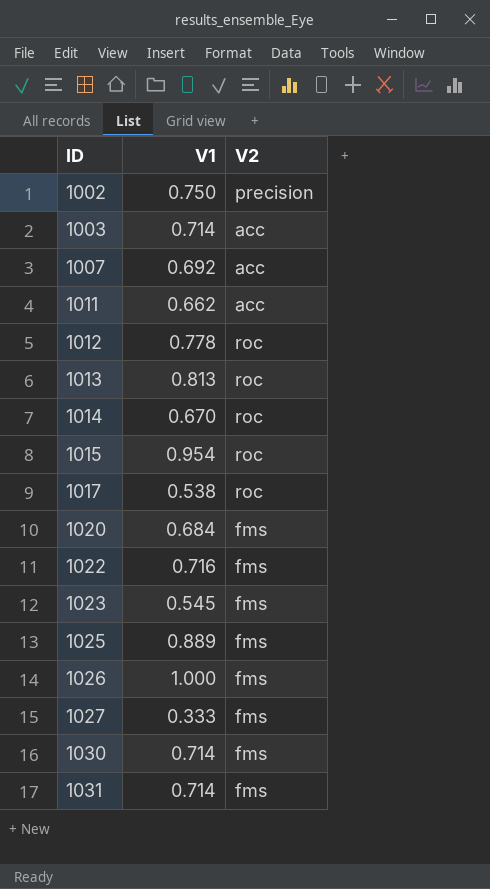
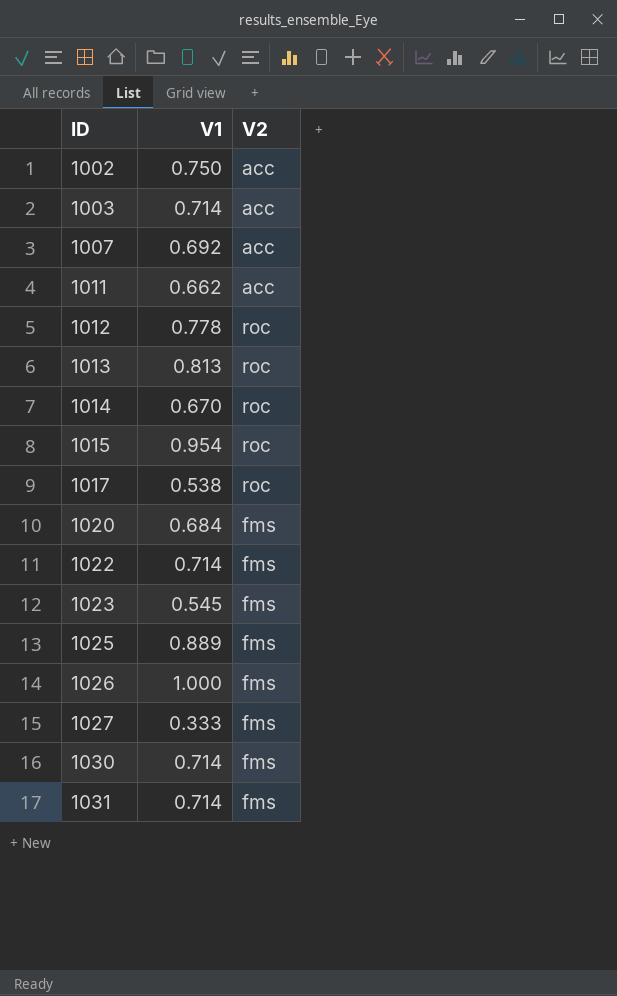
1002 | V2: precision -> acc
1022 | V1: 0.716 -> 0.714

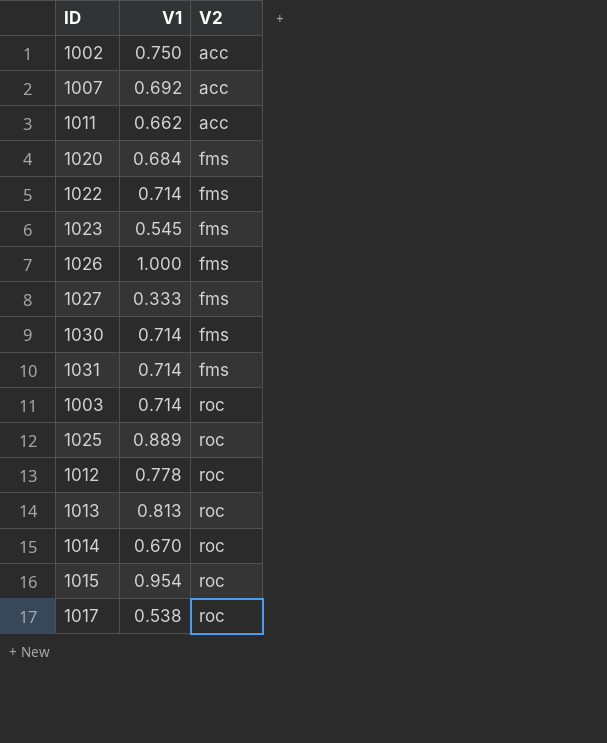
row order: ID ascending -> V2 ascending
1003 | V2: acc -> roc
1025 | V2: fms -> roc

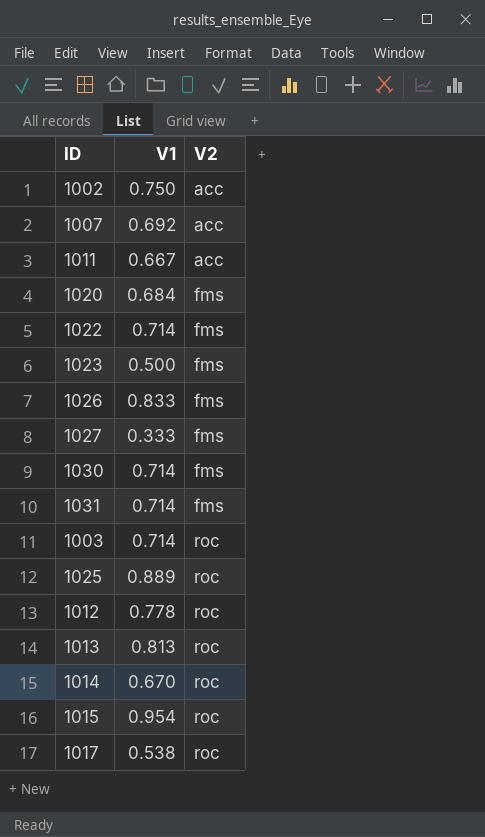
1011 | V1: 0.662 -> 0.667
1023 | V1: 0.545 -> 0.500
1026 | V1: 1.000 -> 0.833

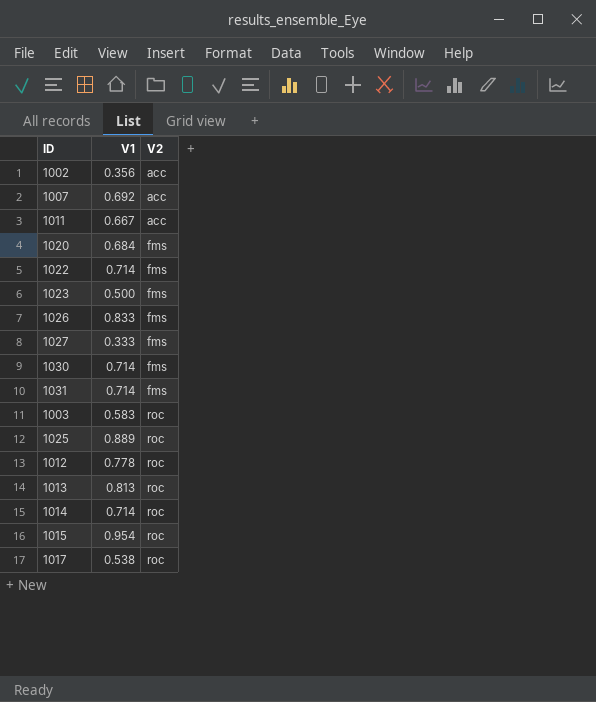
1002 | V1: 0.750 -> 0.356
1003 | V1: 0.714 -> 0.583
1014 | V1: 0.670 -> 0.714

